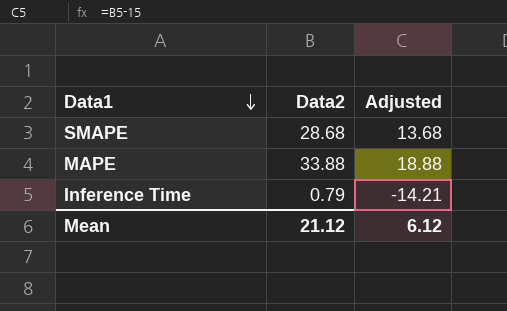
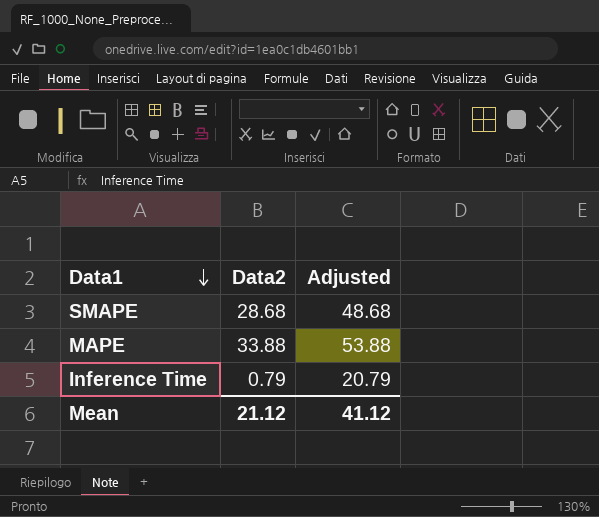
column Adjusted | formula: [Data2] - 15 -> [Data2] + 20
Mean | Adjusted: 6.12 -> 41.12

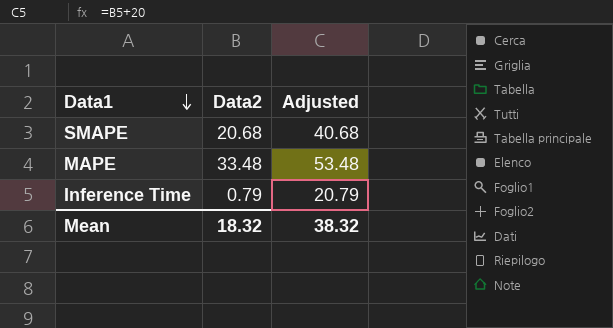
SMAPE | Data2: 28.68 -> 20.68
SMAPE | Adjusted: 48.68 -> 40.68
MAPE | Data2: 33.88 -> 33.48
MAPE | Adjusted: 53.88 -> 53.48
Mean | Data2: 21.12 -> 18.32
Mean | Adjusted: 41.12 -> 38.32

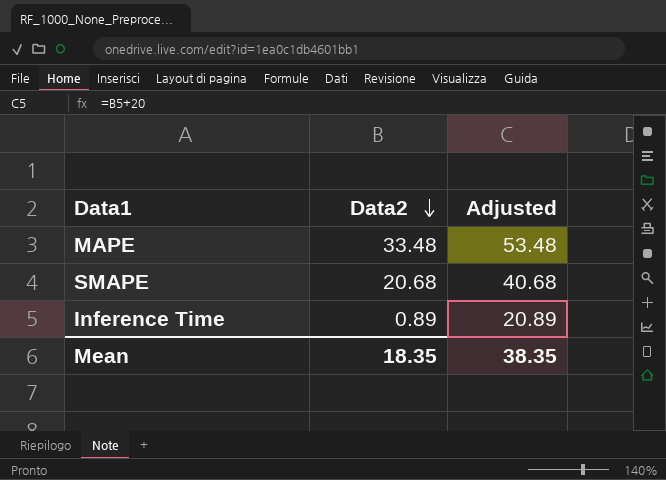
row order: Data1 descending -> Data2 descending
Inference Time | Data2: 0.79 -> 0.89
Inference Time | Adjusted: 20.79 -> 20.89
Mean | Data2: 18.32 -> 18.35
Mean | Adjusted: 38.32 -> 38.35

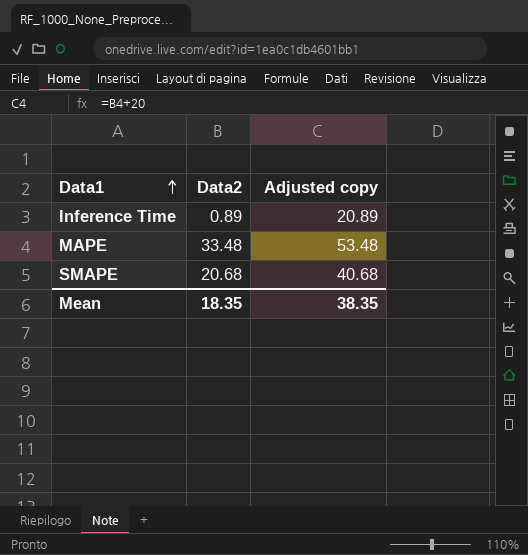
row order: Data2 descending -> Data1 ascending
column name: Adjusted -> Adjusted copy

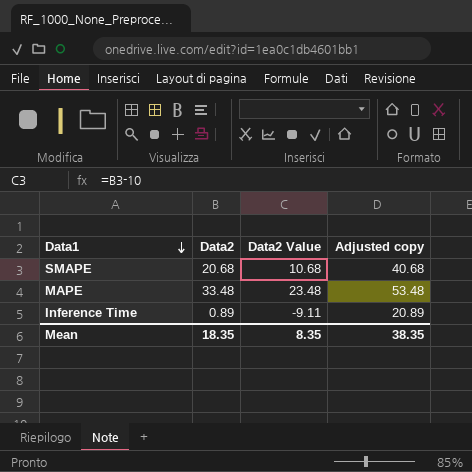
row order: Data1 ascending -> Data1 descending
column Data2 Value | formula: none -> [Data2] - 10

